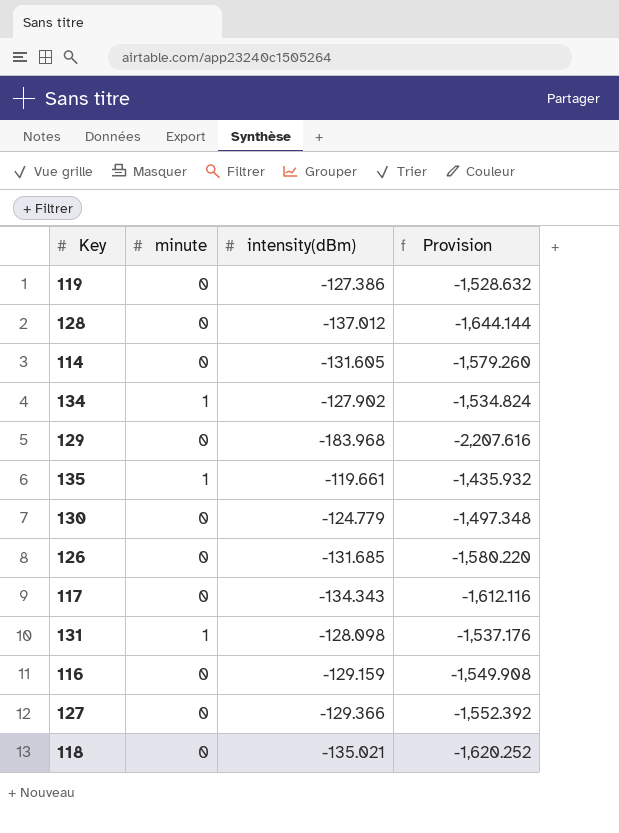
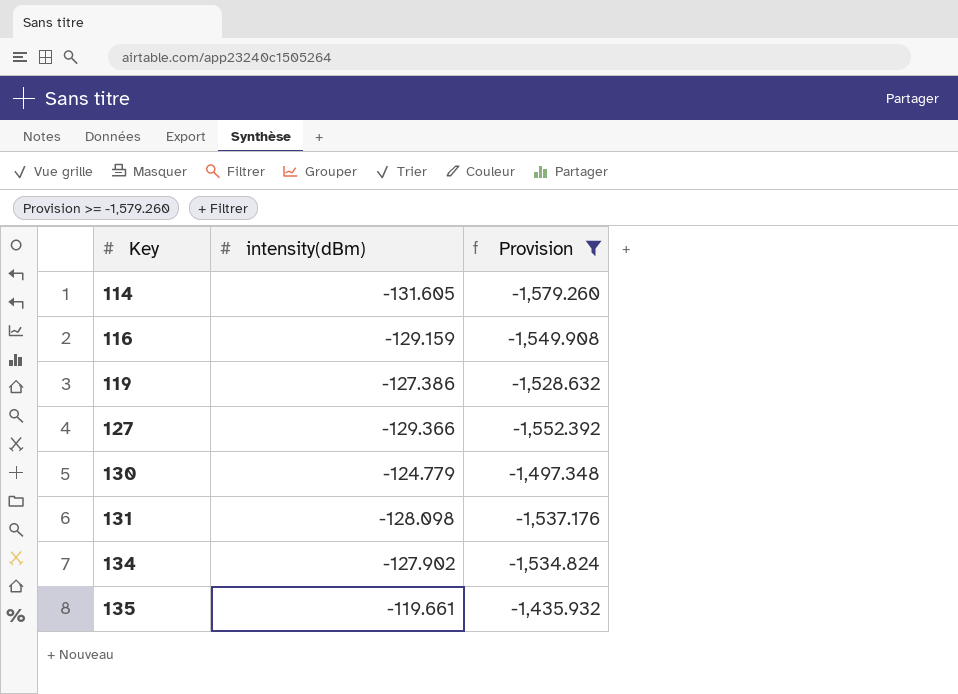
filter: none -> Provision >= -1,579.260
row order: none -> Key ascending
column minute | position: 2 -> none

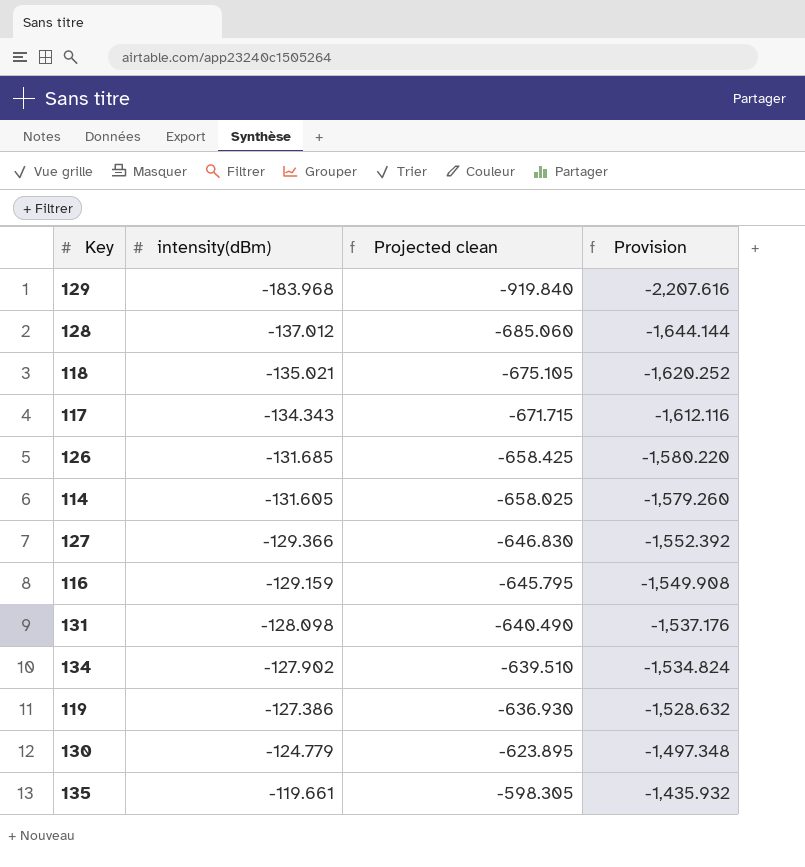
filter: Provision >= -1,579.260 -> none
row order: Key ascending -> intensity(dBm) ascending
column Projected clean | formula: none -> [intensity(dBm)] * 5

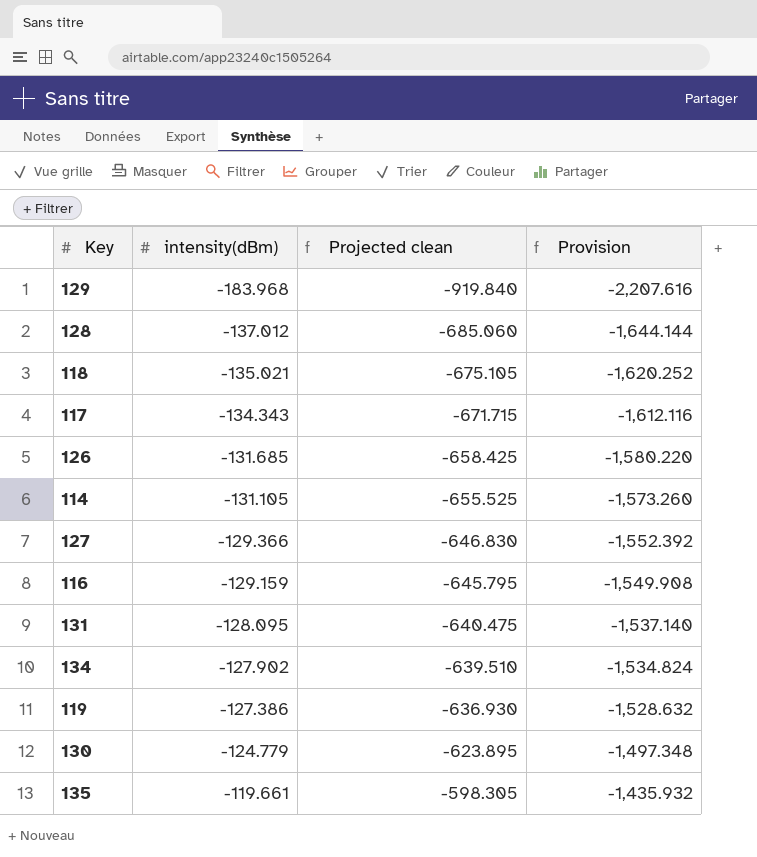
114 | intensity(dBm): -131.605 -> -131.105
114 | Projected clean: -658.025 -> -655.525
114 | Provision: -1,579.260 -> -1,573.260
131 | intensity(dBm): -128.098 -> -128.095
131 | Projected clean: -640.490 -> -640.475
131 | Provision: -1,537.176 -> -1,537.140

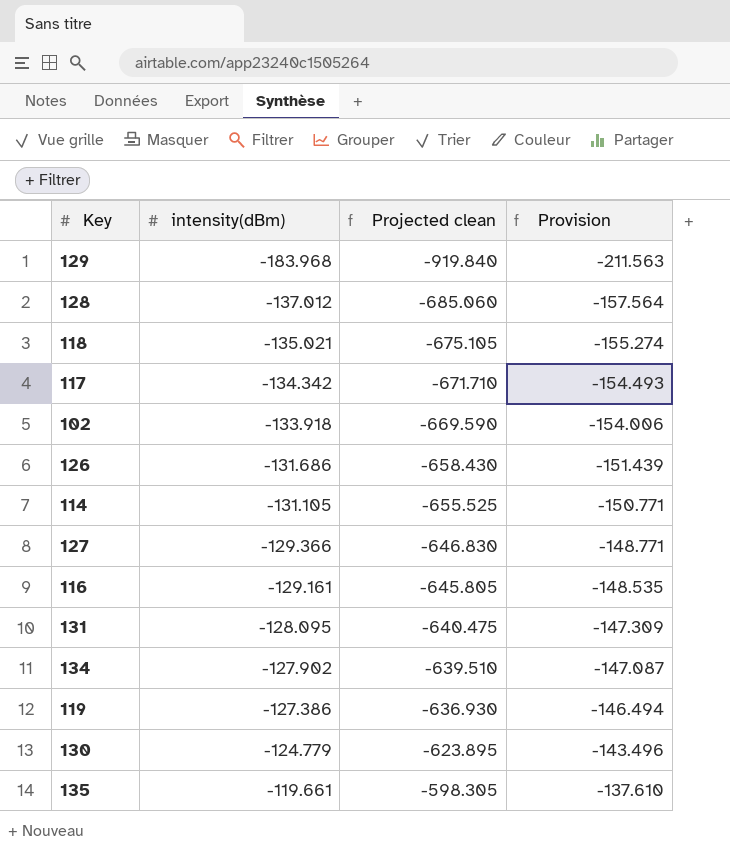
column Provision | formula: [intensity(dBm)] * 12 -> [intensity(dBm)] * 1.15
117 | intensity(dBm): -134.343 -> -134.342
117 | Projected clean: -671.715 -> -671.710
row 102: none -> -133.918 | -669.590 | -154.006
126 | intensity(dBm): -131.685 -> -131.686
126 | Projected clean: -658.425 -> -658.430
116 | intensity(dBm): -129.159 -> -129.161
116 | Projected clean: -645.795 -> -645.805

